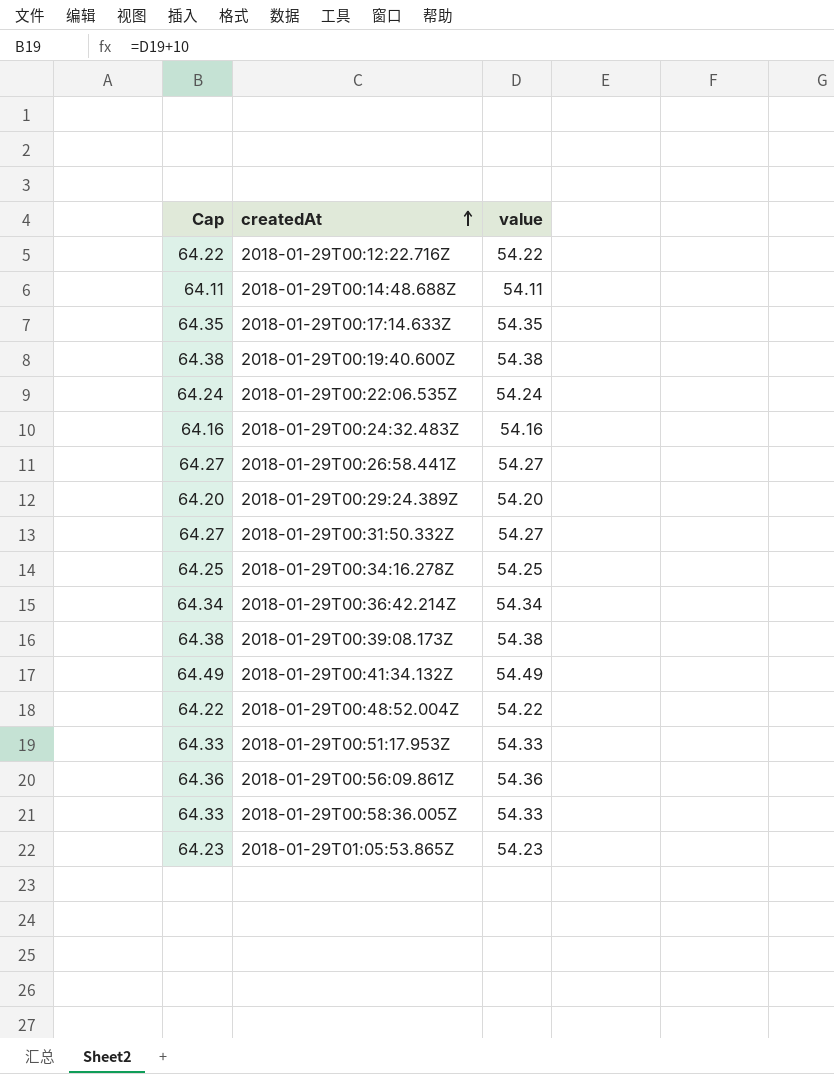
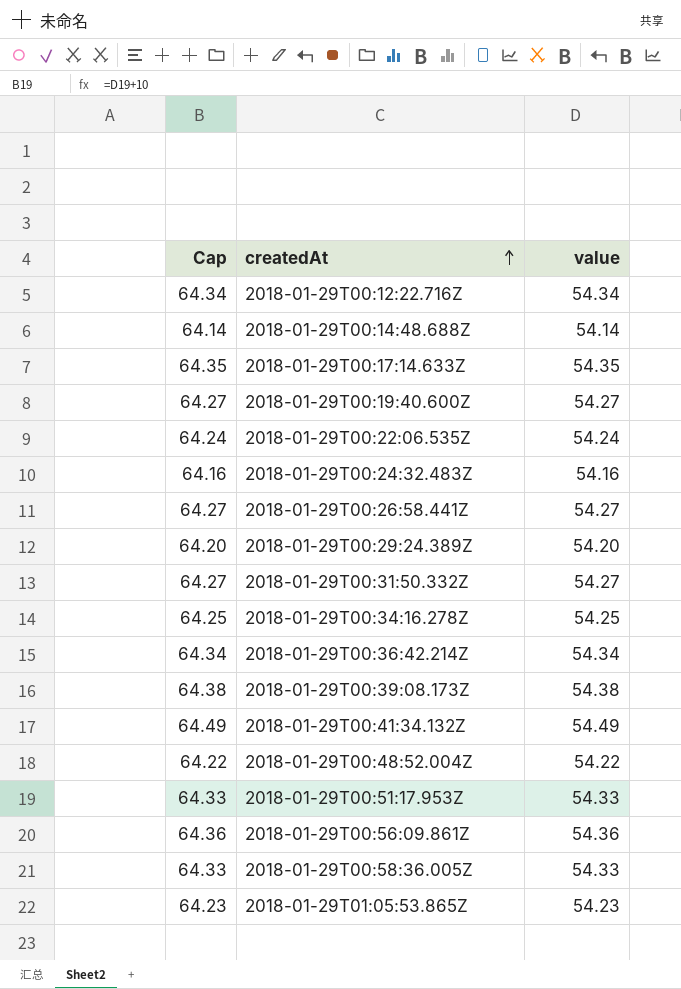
2018-01-29T00:12:22.716Z | Cap: 64.22 -> 64.34
2018-01-29T00:12:22.716Z | value: 54.22 -> 54.34
2018-01-29T00:14:48.688Z | Cap: 64.11 -> 64.14
2018-01-29T00:14:48.688Z | value: 54.11 -> 54.14
2018-01-29T00:19:40.600Z | Cap: 64.38 -> 64.27
2018-01-29T00:19:40.600Z | value: 54.38 -> 54.27

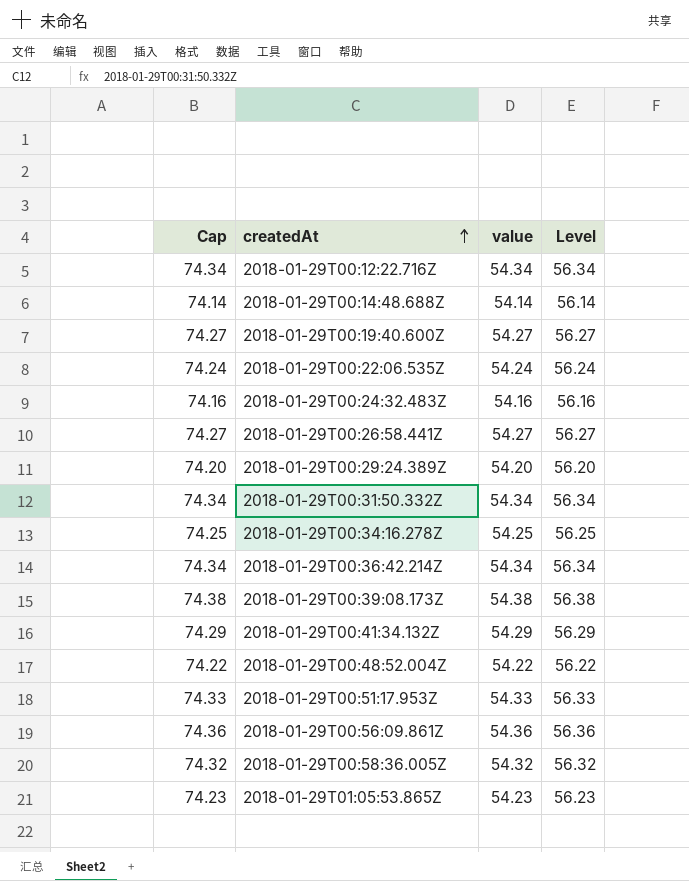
column Cap | formula: [value] + 10 -> [value] + 20
column Level | formula: none -> [value] + 2
row 2018-01-29T00:17:14.633Z: 64.35 | 54.35 -> none
2018-01-29T00:31:50.332Z | value: 54.27 -> 54.34
2018-01-29T00:41:34.132Z | value: 54.49 -> 54.29
2018-01-29T00:58:36.005Z | value: 54.33 -> 54.32

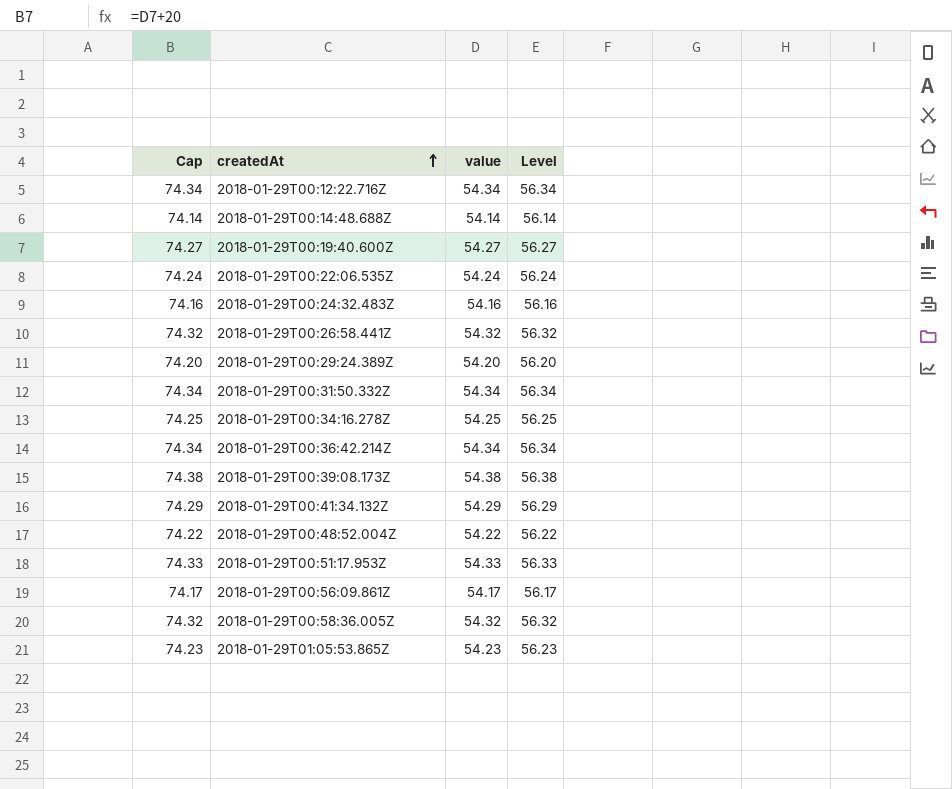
2018-01-29T00:26:58.441Z | Cap: 74.27 -> 74.32
2018-01-29T00:26:58.441Z | value: 54.27 -> 54.32
2018-01-29T00:26:58.441Z | Level: 56.27 -> 56.32
2018-01-29T00:56:09.861Z | Cap: 74.36 -> 74.17
2018-01-29T00:56:09.861Z | value: 54.36 -> 54.17
2018-01-29T00:56:09.861Z | Level: 56.36 -> 56.17

